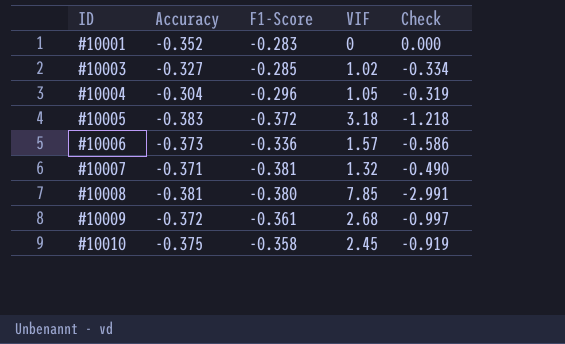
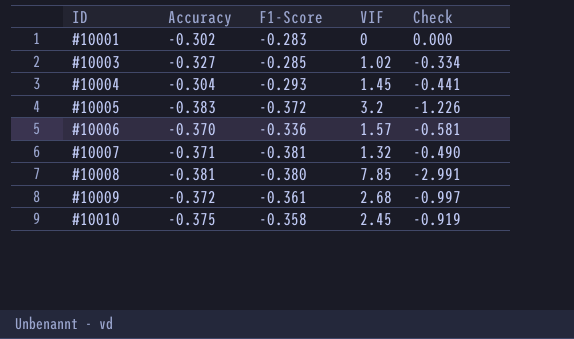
#10001 | Accuracy: -0.352 -> -0.302
#10004 | F1-Score: -0.296 -> -0.293
#10004 | VIF: 1.05 -> 1.45
#10004 | Check: -0.319 -> -0.441
#10005 | VIF: 3.18 -> 3.2
#10005 | Check: -1.218 -> -1.226
#10006 | Accuracy: -0.373 -> -0.370
#10006 | Check: -0.586 -> -0.581

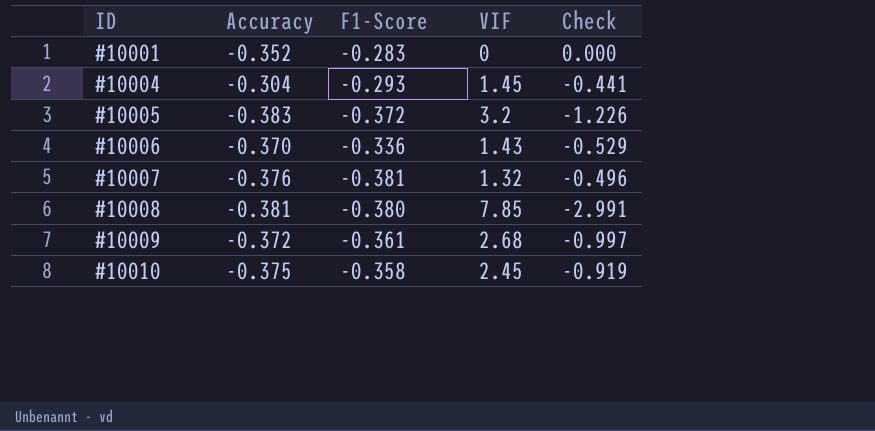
row #10003: -0.327 | -0.285 | 1.02 | -0.334 -> none
#10001 | Accuracy: -0.302 -> -0.352
#10006 | VIF: 1.57 -> 1.43
#10006 | Check: -0.581 -> -0.529
#10007 | Accuracy: -0.371 -> -0.376
#10007 | Check: -0.490 -> -0.496

